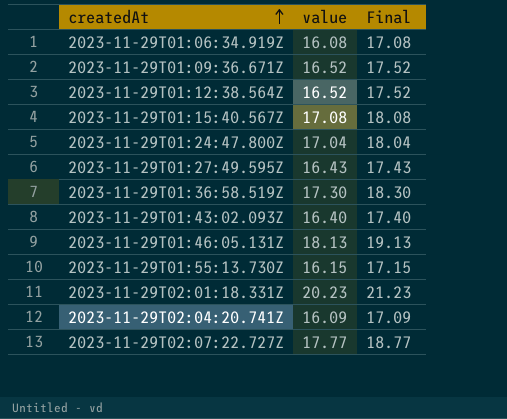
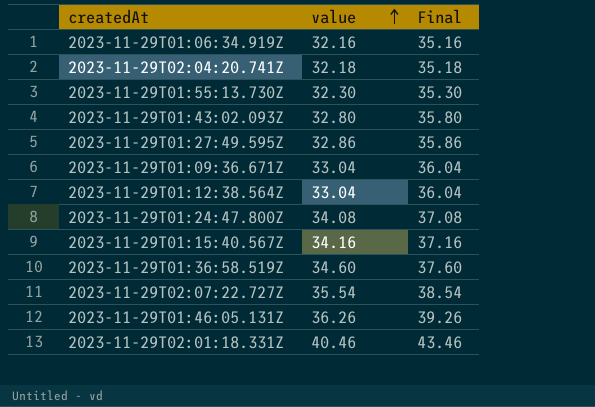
row order: createdAt ascending -> value ascending
column Final | formula: [value] + 1 -> [value] + 3
2023-11-29T01:06:34.919Z | value: 16.08 -> 32.16
2023-11-29T02:04:20.741Z | value: 16.09 -> 32.18
2023-11-29T01:55:13.730Z | value: 16.15 -> 32.30
2023-11-29T01:43:02.093Z | value: 16.40 -> 32.80
2023-11-29T01:27:49.595Z | value: 16.43 -> 32.86
2023-11-29T01:09:36.671Z | value: 16.52 -> 33.04
2023-11-29T01:12:38.564Z | value: 16.52 -> 33.04
2023-11-29T01:24:47.800Z | value: 17.04 -> 34.08
2023-11-29T01:15:40.567Z | value: 17.08 -> 34.16
2023-11-29T01:36:58.519Z | value: 17.30 -> 34.60
2023-11-29T02:07:22.727Z | value: 17.77 -> 35.54
2023-11-29T01:46:05.131Z | value: 18.13 -> 36.26
2023-11-29T02:01:18.331Z | value: 20.23 -> 40.46

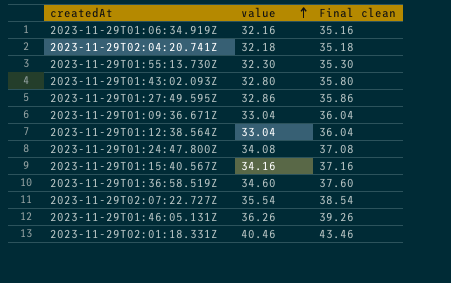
column name: Final -> Final clean

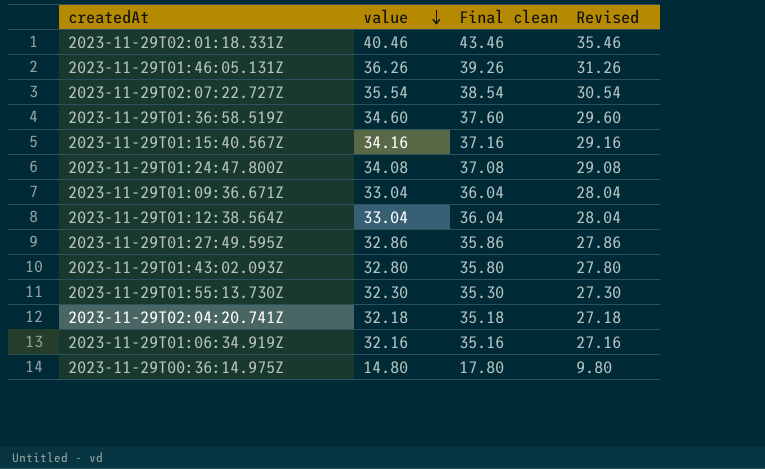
row order: value ascending -> value descending
column Revised | formula: none -> [value] - 5
row 2023-11-29T00:36:14.975Z: none -> 14.80 | 17.80 | 9.80

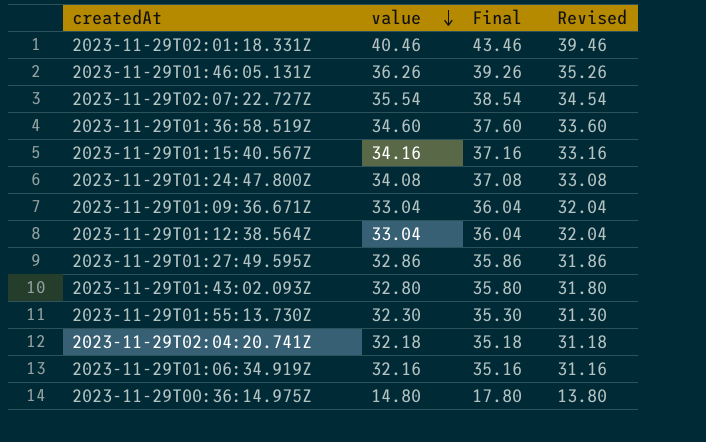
column name: Final clean -> Final
column Revised | formula: [value] - 5 -> [value] - 1

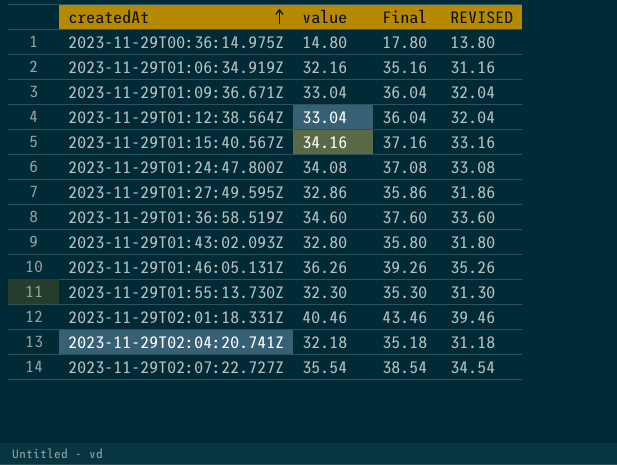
row order: value descending -> createdAt ascending
column name: Revised -> REVISED

